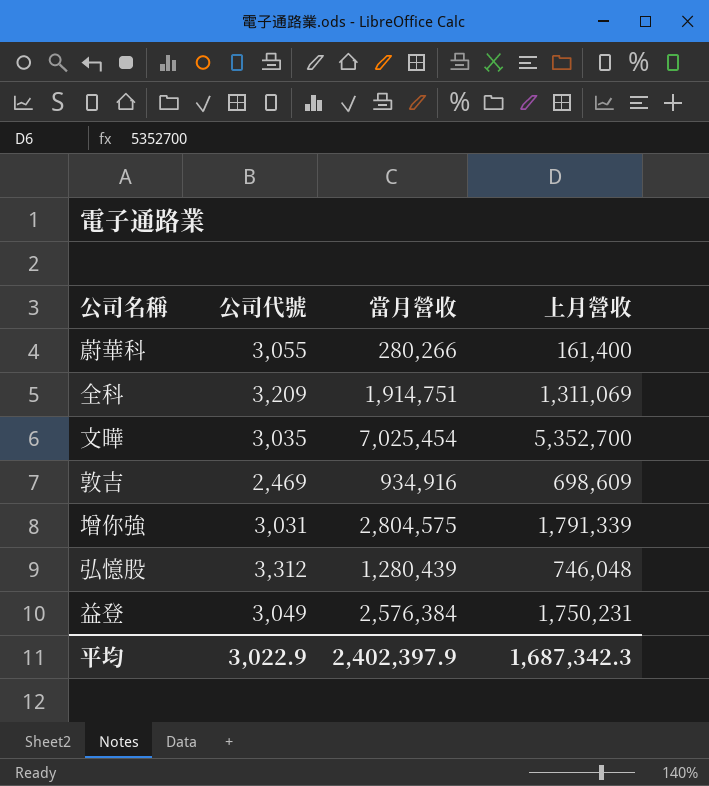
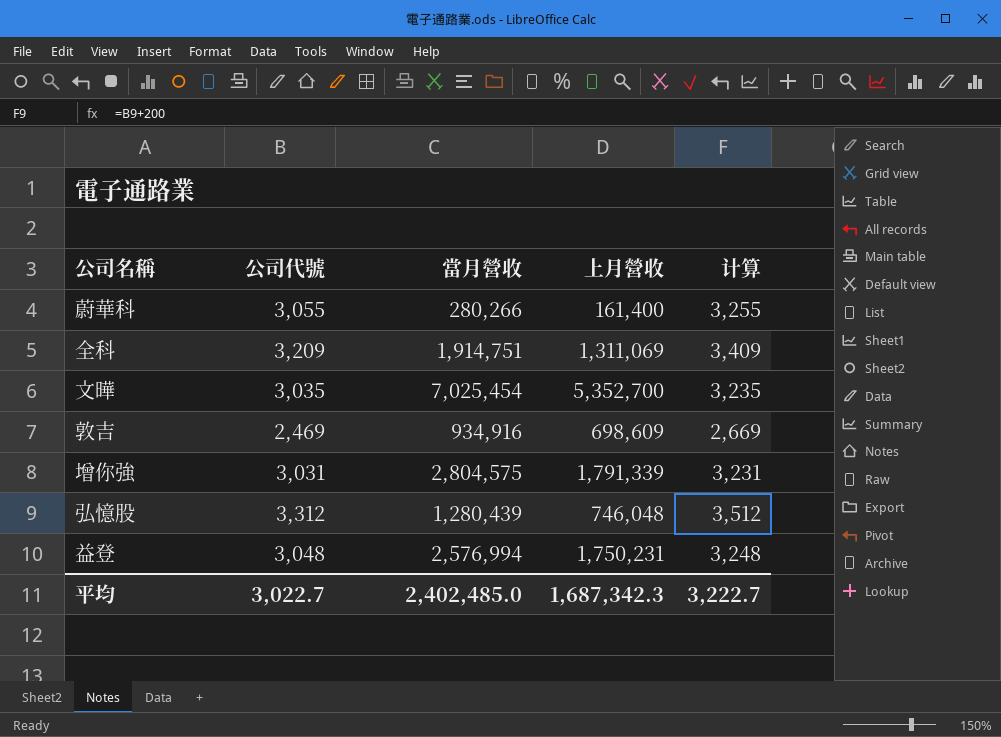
column 计算 | formula: none -> [公司代號] + 200
益登 | 公司代號: 3,049 -> 3,048
益登 | 當月營收: 2,576,384 -> 2,576,994
平均 | 公司代號: 3,022.9 -> 3,022.7
平均 | 當月營收: 2,402,397.9 -> 2,402,485.0

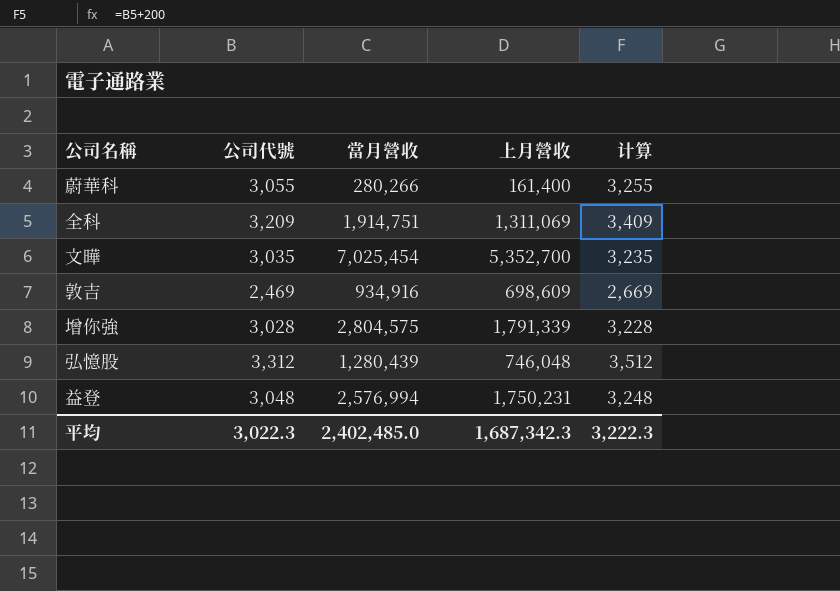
增你強 | 公司代號: 3,031 -> 3,028
增你強 | 计算: 3,231 -> 3,228
平均 | 公司代號: 3,022.7 -> 3,022.3
平均 | 计算: 3,222.7 -> 3,222.3

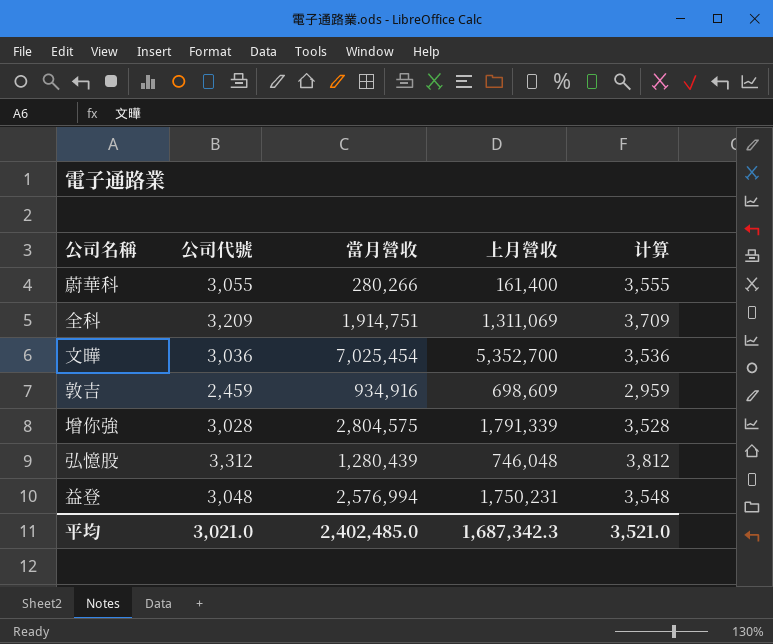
column 计算 | formula: [公司代號] + 200 -> [公司代號] + 500
文曄 | 公司代號: 3,035 -> 3,036
敦吉 | 公司代號: 2,469 -> 2,459
平均 | 公司代號: 3,022.3 -> 3,021.0
平均 | 计算: 3,222.3 -> 3,521.0

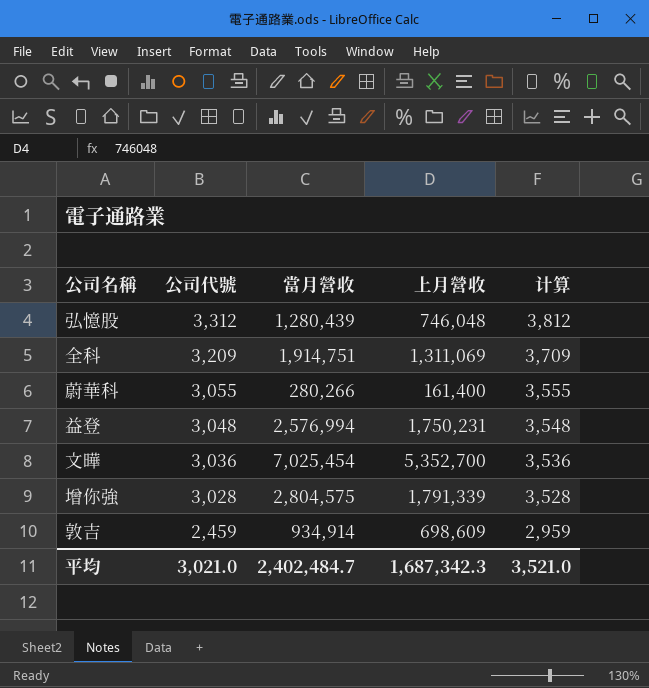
row order: none -> 公司代號 descending
敦吉 | 當月營收: 934,916 -> 934,914
平均 | 當月營收: 2,402,485.0 -> 2,402,484.7

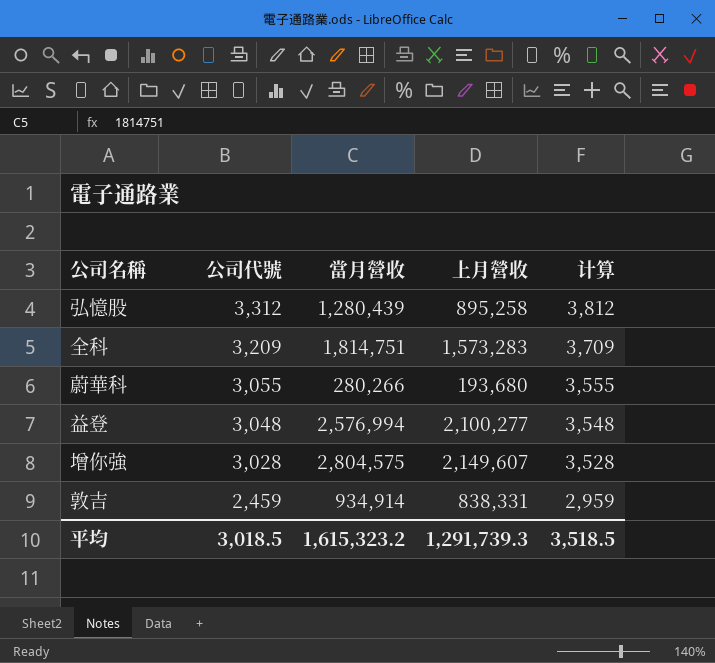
row 文曄: 3,036 | 7,025,454 | 5,352,700 | 3,536 -> none
弘憶股 | 上月營收: 746,048 -> 895,258
全科 | 當月營收: 1,914,751 -> 1,814,751
全科 | 上月營收: 1,311,069 -> 1,573,283
蔚華科 | 上月營收: 161,400 -> 193,680
益登 | 上月營收: 1,750,231 -> 2,100,277
增你強 | 上月營收: 1,791,339 -> 2,149,607
敦吉 | 上月營收: 698,609 -> 838,331
平均 | 公司代號: 3,021.0 -> 3,018.5
平均 | 當月營收: 2,402,484.7 -> 1,615,323.2
平均 | 上月營收: 1,687,342.3 -> 1,291,739.3
平均 | 计算: 3,521.0 -> 3,518.5

